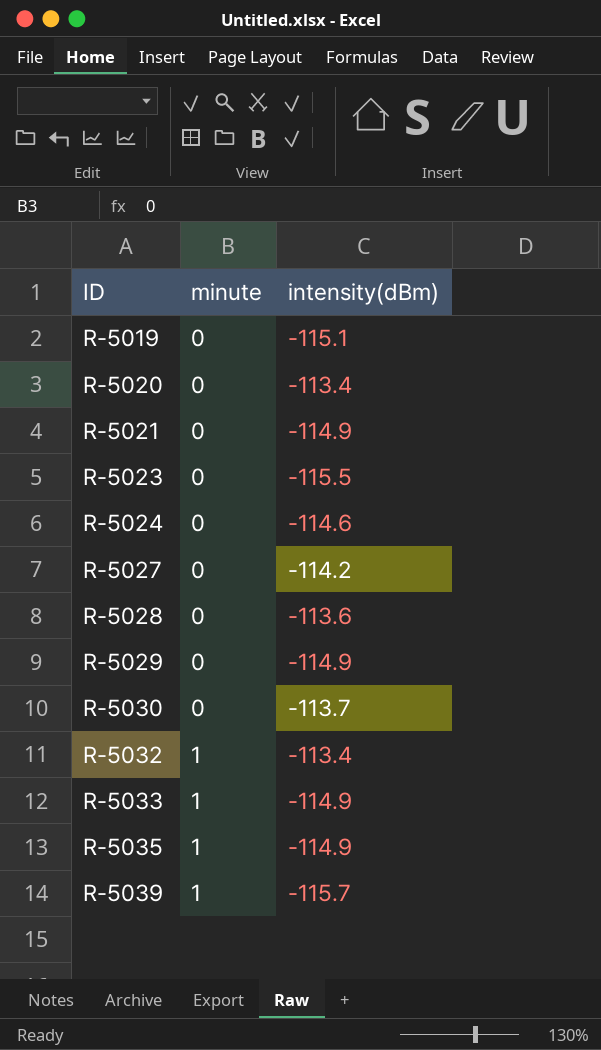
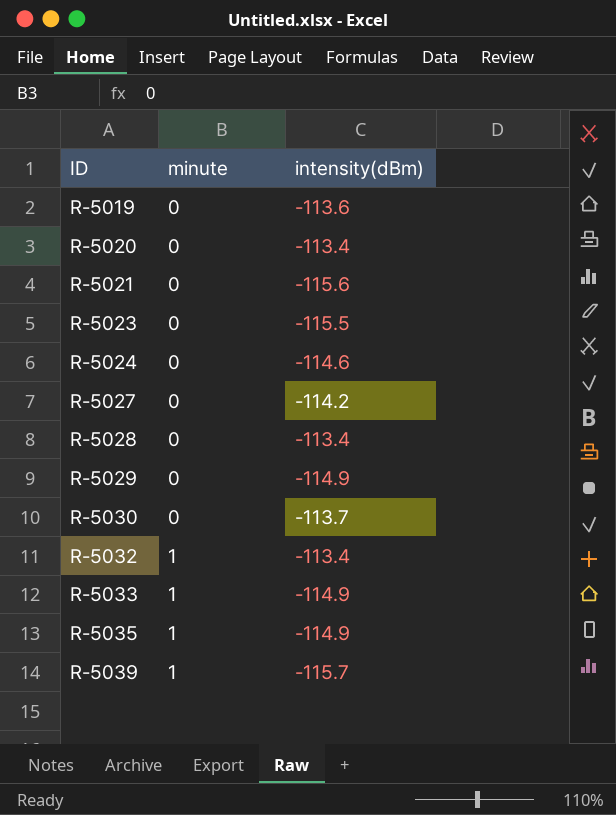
R-5019 | intensity(dBm): -115.1 -> -113.6
R-5021 | intensity(dBm): -114.9 -> -115.6
R-5028 | intensity(dBm): -113.6 -> -113.4

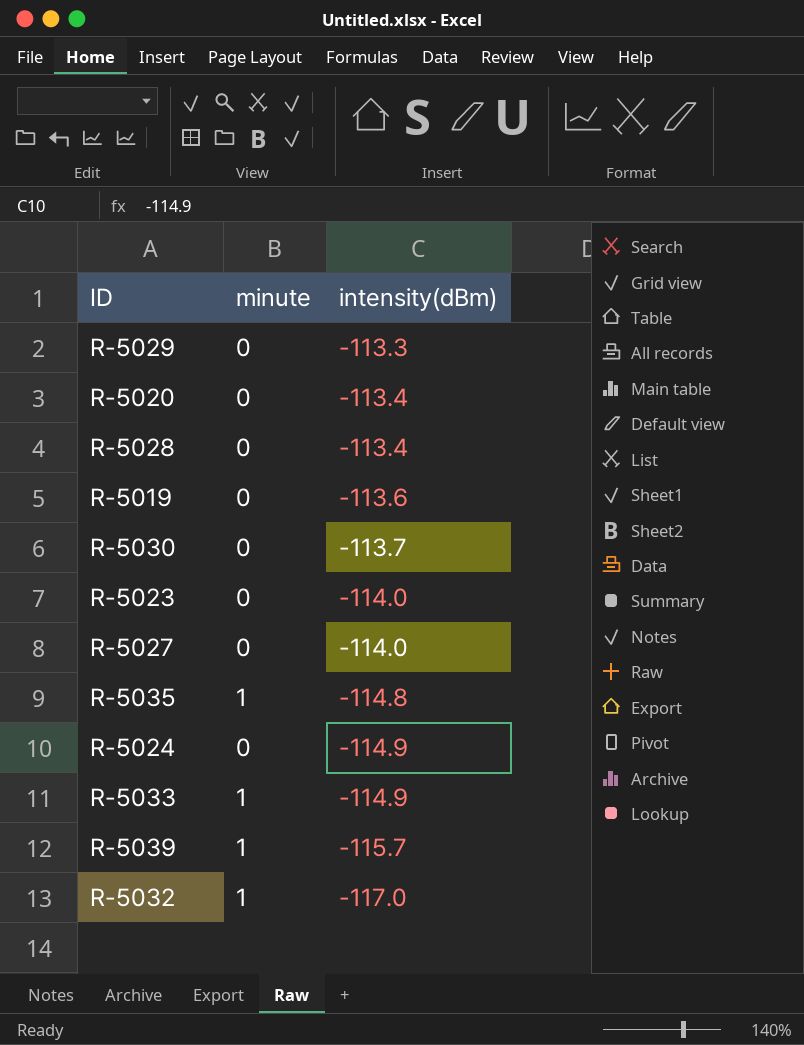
row order: ID ascending -> intensity(dBm) descending
row R-5021: 0 | -115.6 -> none
R-5029 | intensity(dBm): -114.9 -> -113.3
R-5023 | intensity(dBm): -115.5 -> -114.0
R-5027 | intensity(dBm): -114.2 -> -114.0
R-5035 | intensity(dBm): -114.9 -> -114.8
R-5024 | intensity(dBm): -114.6 -> -114.9
R-5032 | intensity(dBm): -113.4 -> -117.0

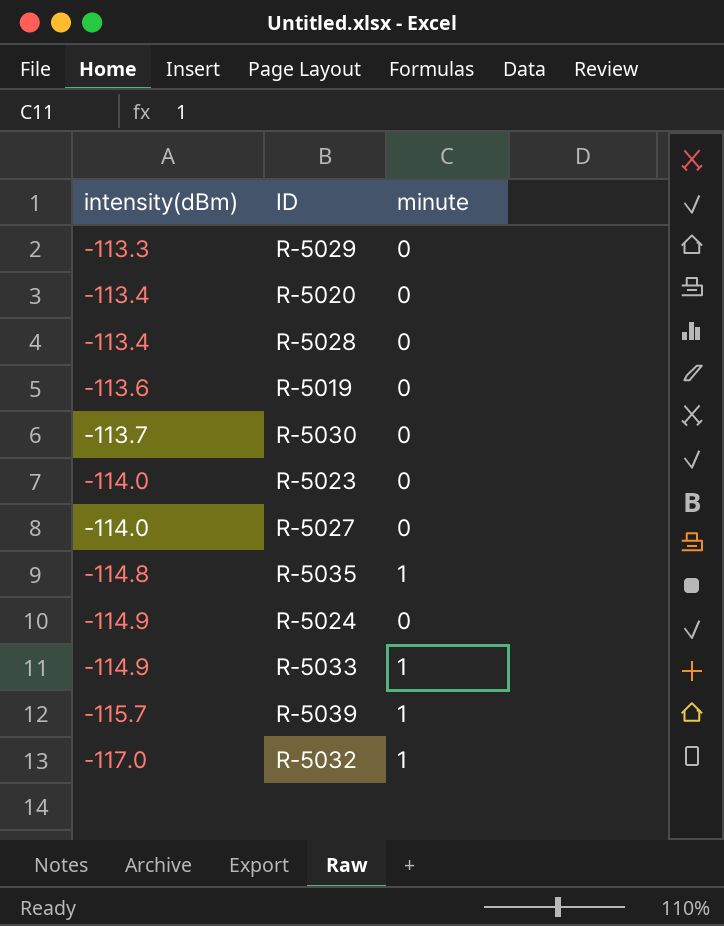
column intensity(dBm) | position: 3 -> 1

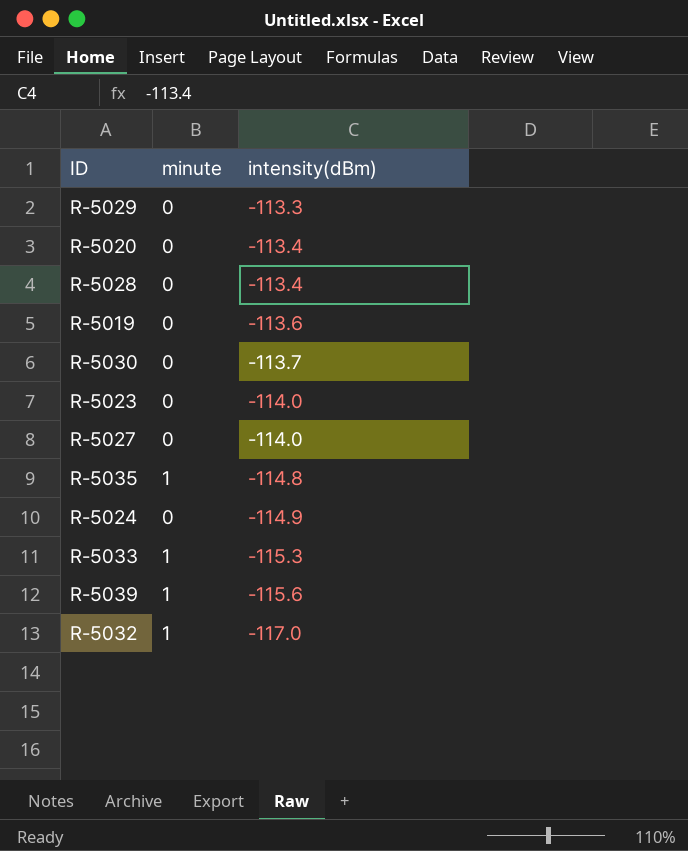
column intensity(dBm) | position: 1 -> 3
R-5033 | intensity(dBm): -114.9 -> -115.3
R-5039 | intensity(dBm): -115.7 -> -115.6

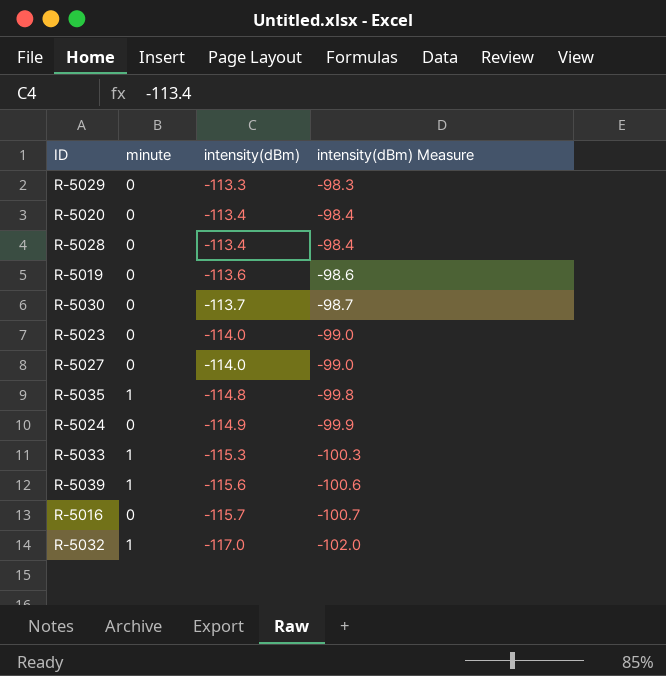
column intensity(dBm) Measure | formula: none -> [intensity(dBm)] + 15
row R-5016: none -> 0 | -115.7 | -100.7

